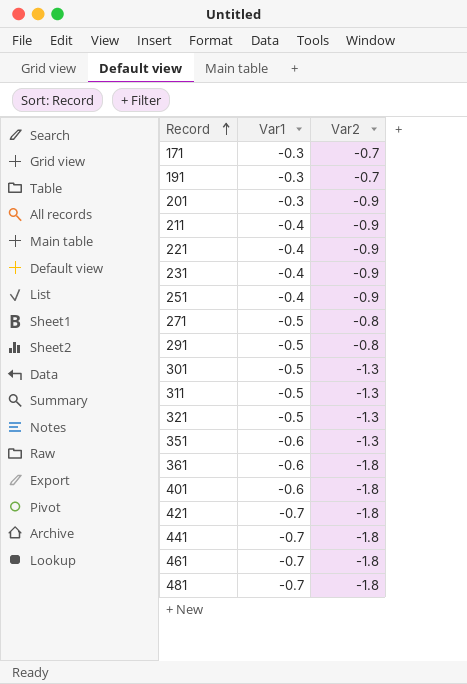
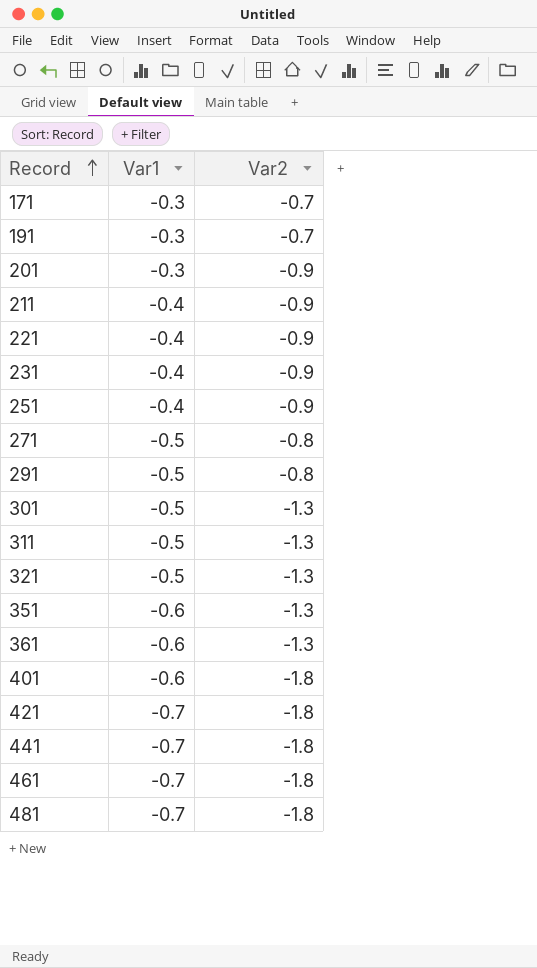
361 | Var2: -1.8 -> -1.3

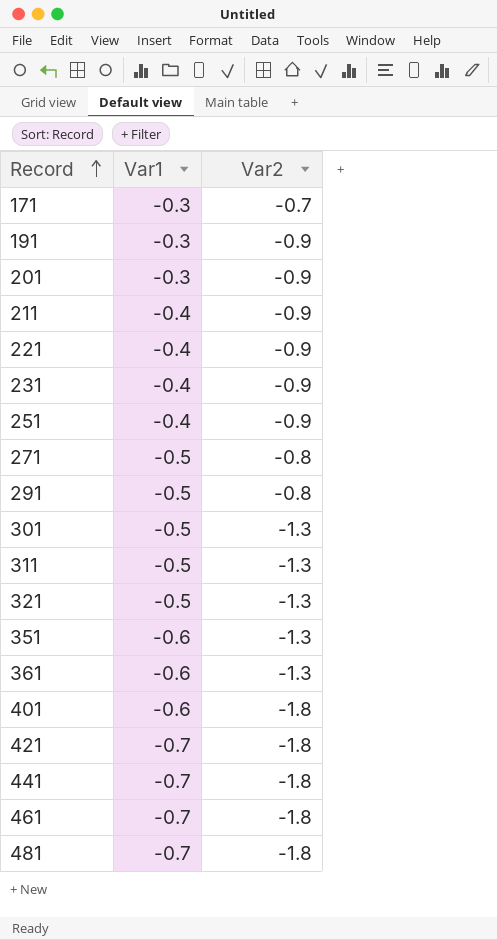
191 | Var2: -0.7 -> -0.9

